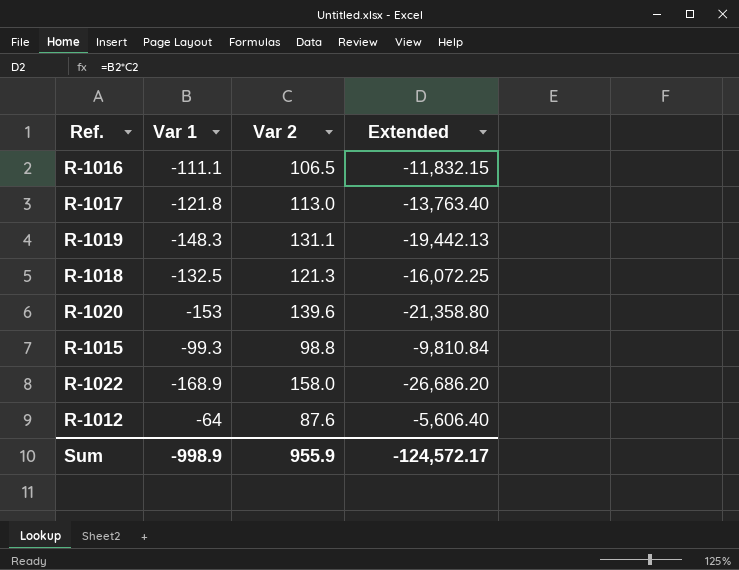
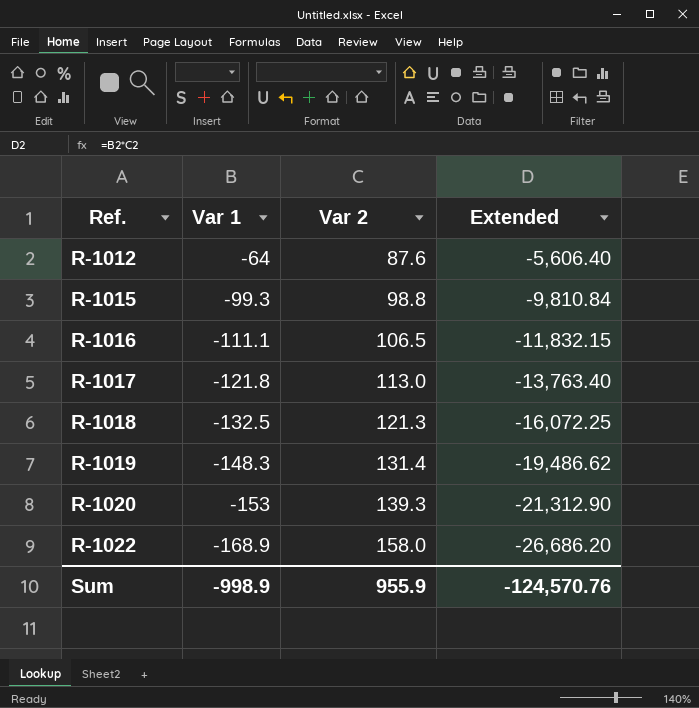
row order: none -> Ref. ascending
R-1019 | Var 2: 131.1 -> 131.4
R-1019 | Extended: -19,442.13 -> -19,486.62
R-1020 | Var 2: 139.6 -> 139.3
R-1020 | Extended: -21,358.80 -> -21,312.90
Sum | Extended: -124,572.17 -> -124,570.76

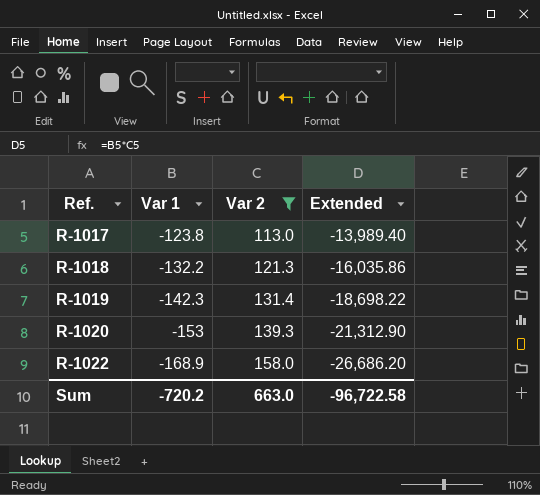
filter: none -> Var 2 >= 113.0
R-1017 | Var 1: -121.8 -> -123.8
R-1017 | Extended: -13,763.40 -> -13,989.40
R-1018 | Var 1: -132.5 -> -132.2
R-1018 | Extended: -16,072.25 -> -16,035.86
R-1019 | Var 1: -148.3 -> -142.3
R-1019 | Extended: -19,486.62 -> -18,698.22
Sum | Var 1: -998.9 -> -720.2
Sum | Var 2: 955.9 -> 663.0
Sum | Extended: -124,570.76 -> -96,722.58

